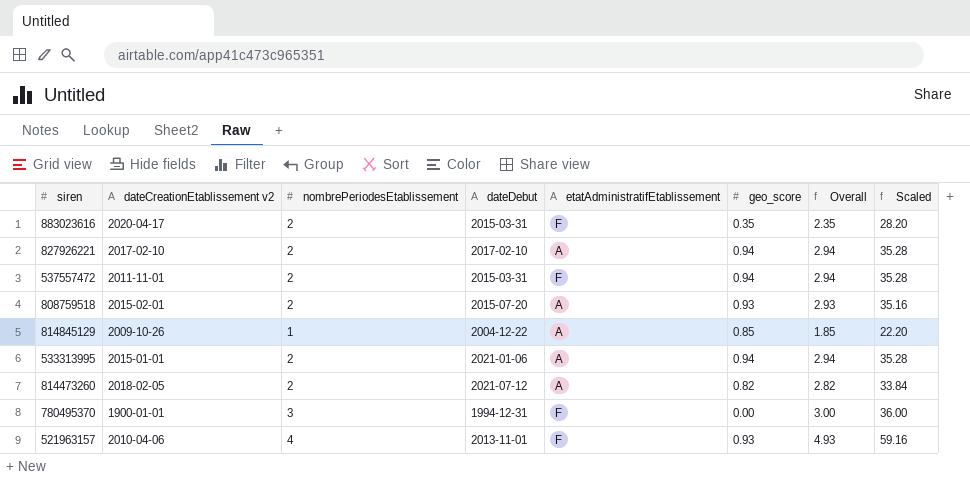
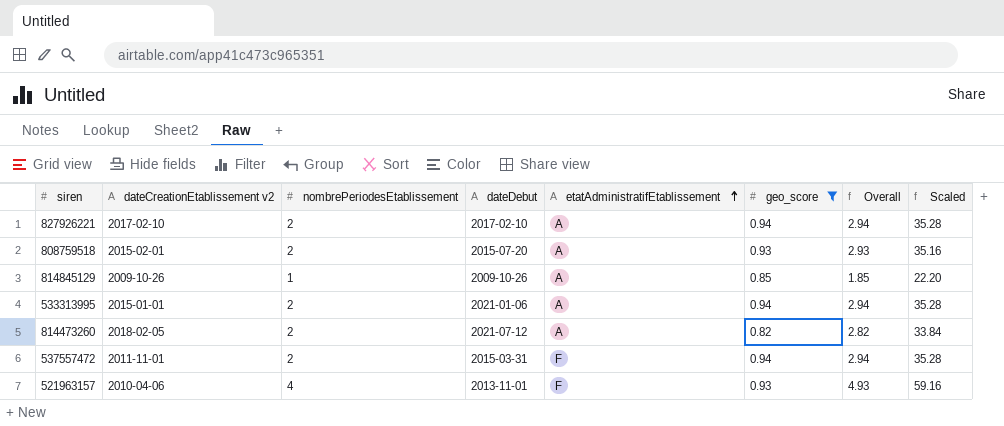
filter: none -> geo_score >= 0.82
row order: none -> etatAdministratifEtablissement ascending
814845129 | dateDebut: 2004-12-22 -> 2009-10-26

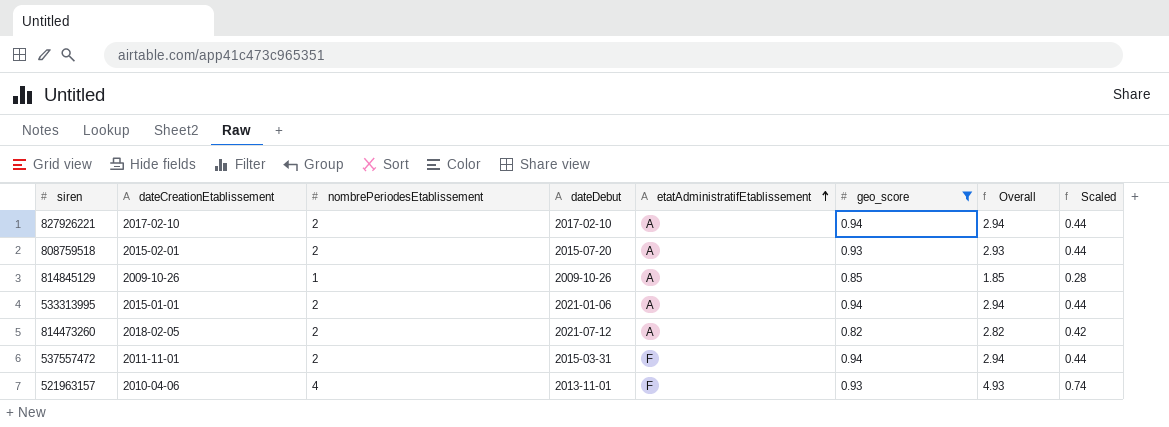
column name: dateCreationEtablissement v2 -> dateCreationEtablissement
column Scaled | formula: [Overall] * 12 -> [Overall] * 0.15

